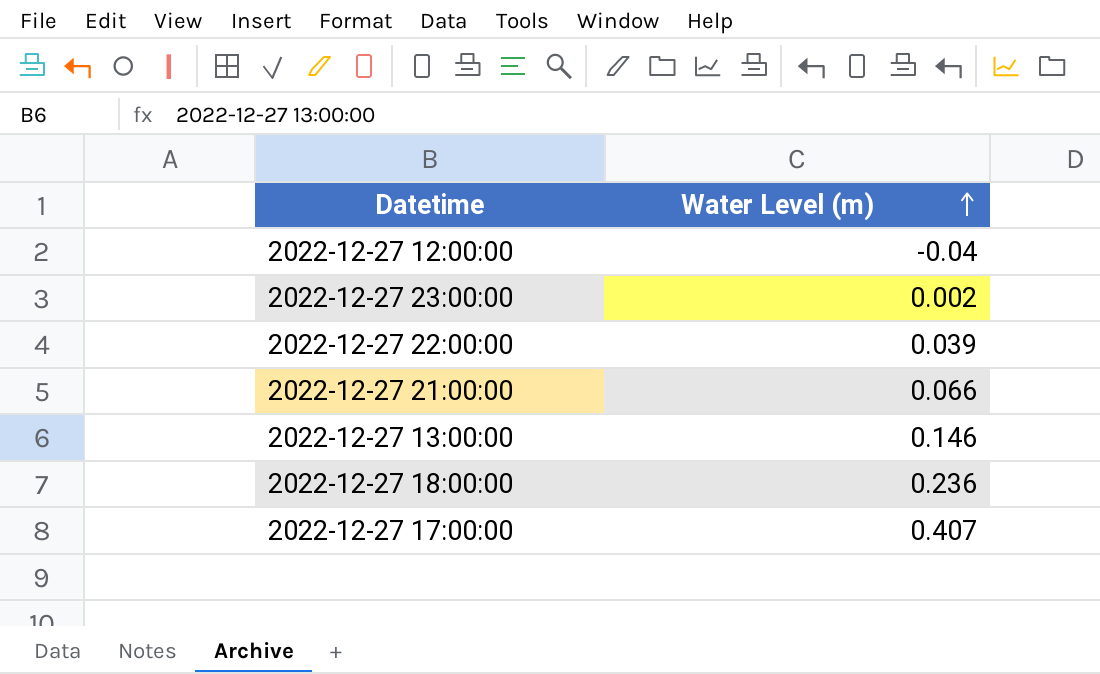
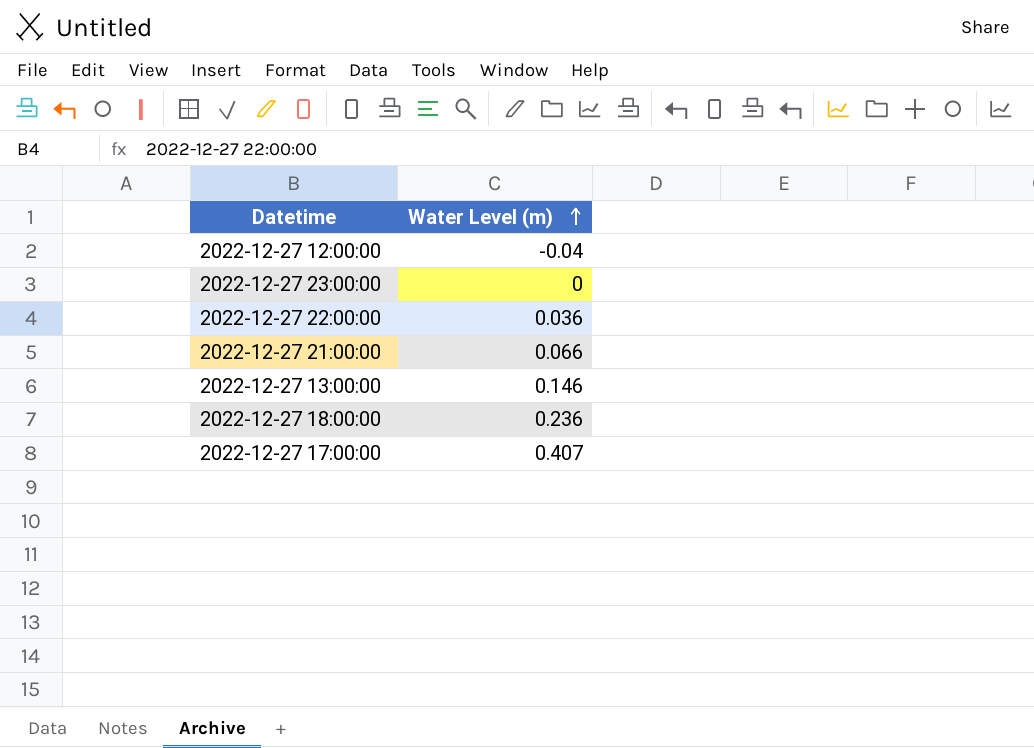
2022-12-27 23:00:00 | Water Level (m): 0.002 -> 0
2022-12-27 22:00:00 | Water Level (m): 0.039 -> 0.036

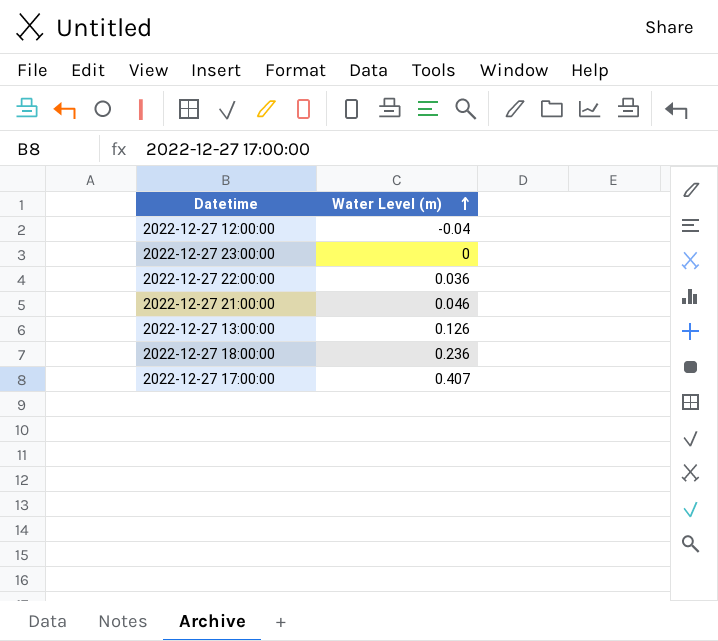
2022-12-27 21:00:00 | Water Level (m): 0.066 -> 0.046
2022-12-27 13:00:00 | Water Level (m): 0.146 -> 0.126

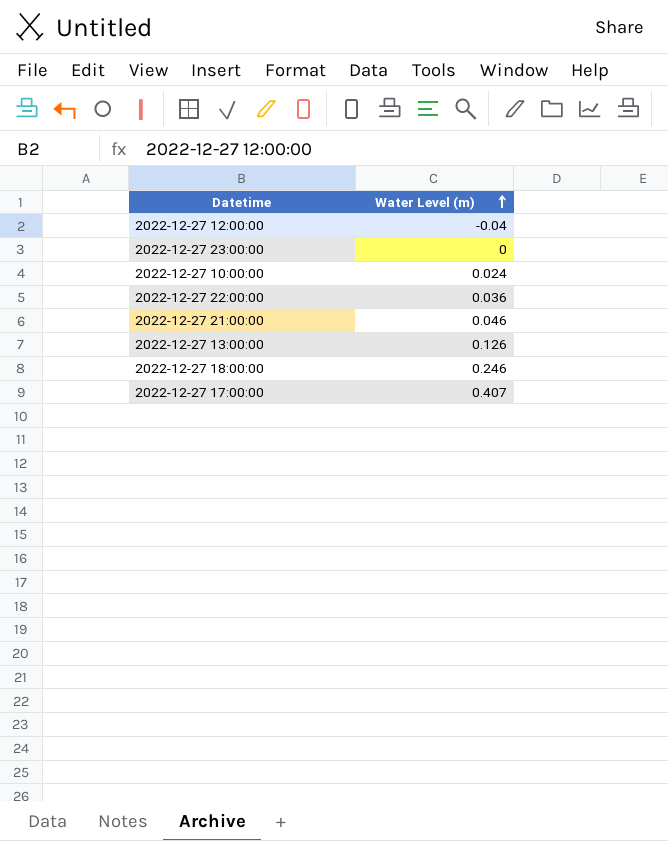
row 2022-12-27 10:00:00: none -> 0.024
2022-12-27 18:00:00 | Water Level (m): 0.236 -> 0.246

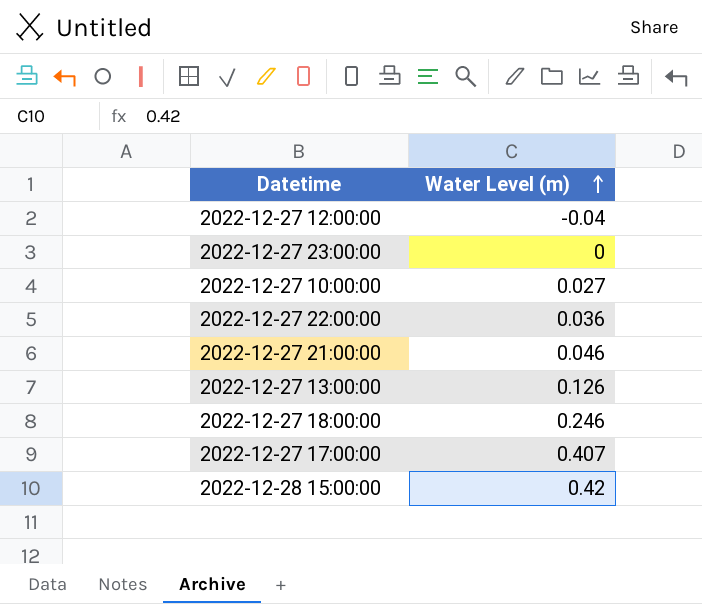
2022-12-27 10:00:00 | Water Level (m): 0.024 -> 0.027
row 2022-12-28 15:00:00: none -> 0.42

